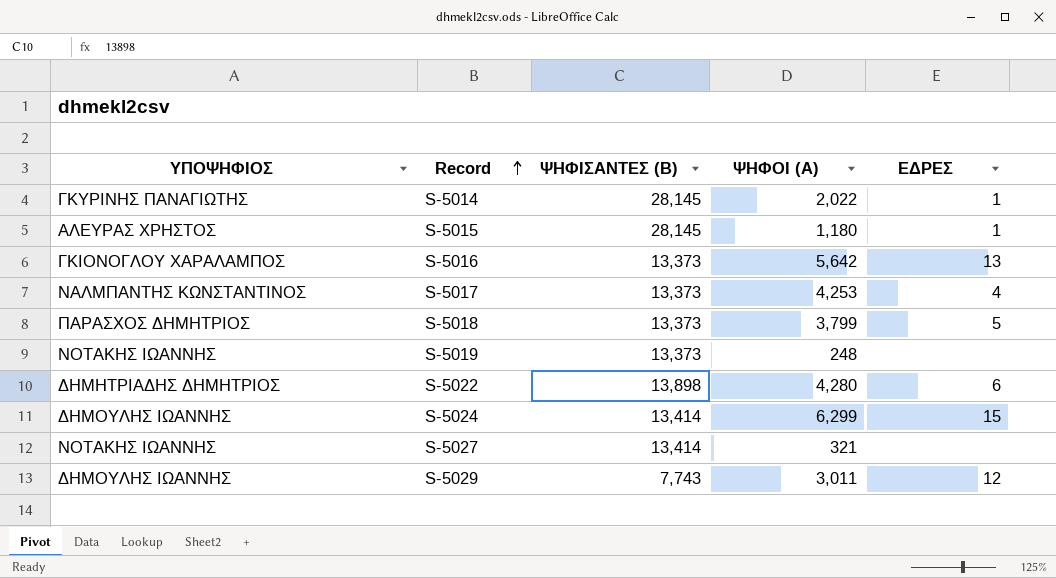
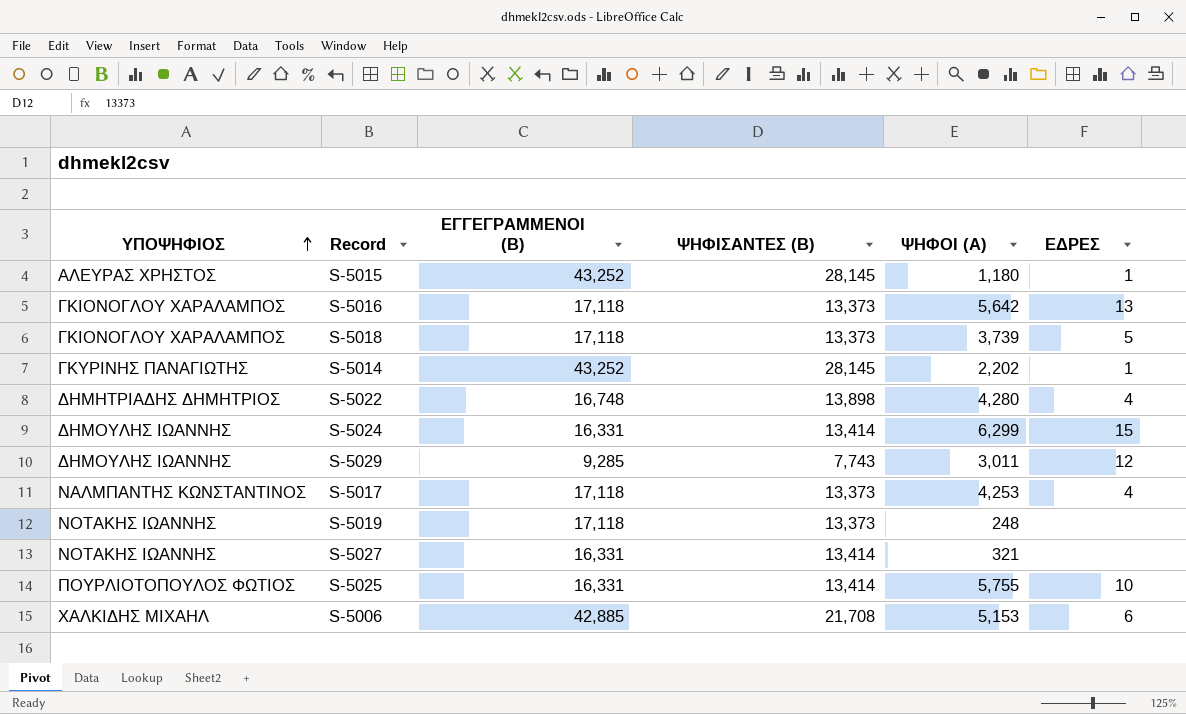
row order: Record ascending -> ΥΠΟΨΗΦΙΟΣ ascending
column ΕΓΓΕΓΡΑΜΜΕΝΟΙ (Β) | position: none -> 3
S-5018 | ΥΠΟΨΗΦΙΟΣ: ΠΑΡΑΣΧΟΣ ΔΗΜΗΤΡΙΟΣ -> ΓΚΙΟΝΟΓΛΟΥ ΧΑΡΑΛΑΜΠΟΣ
S-5018 | ΨΗΦΟΙ (Α): 3,799 -> 3,739
S-5014 | ΨΗΦΟΙ (Α): 2,022 -> 2,202
S-5022 | ΕΔΡΕΣ: 6 -> 4
row S-5025: none -> ΠΟΥΡΛΙΟΤΟΠΟΥΛΟΣ ΦΩΤΙΟΣ | 16,331 | 13,414 | 5,755 | 10
row S-5006: none -> ΧΑΛΚΙΔΗΣ ΜΙΧΑΗΛ | 42,885 | 21,708 | 5,153 | 6

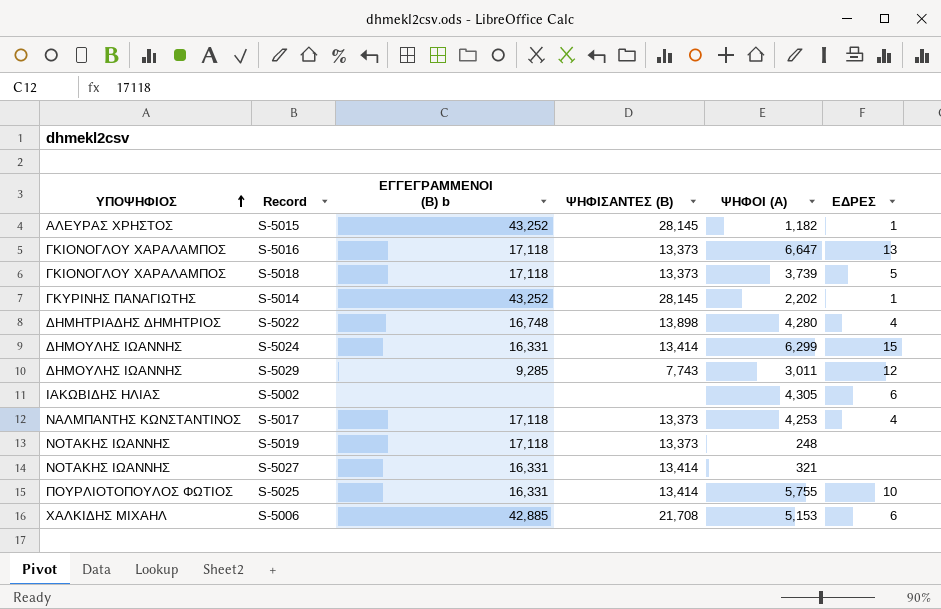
column name: ΕΓΓΕΓΡΑΜΜΕΝΟΙ (Β) -> ΕΓΓΕΓΡΑΜΜΕΝΟΙ (Β) b
S-5015 | ΨΗΦΟΙ (Α): 1,180 -> 1,182
S-5016 | ΨΗΦΟΙ (Α): 5,642 -> 6,647
row S-5002: none -> ΙΑΚΩΒΙΔΗΣ ΗΛΙΑΣ | none | none | 4,305 | 6

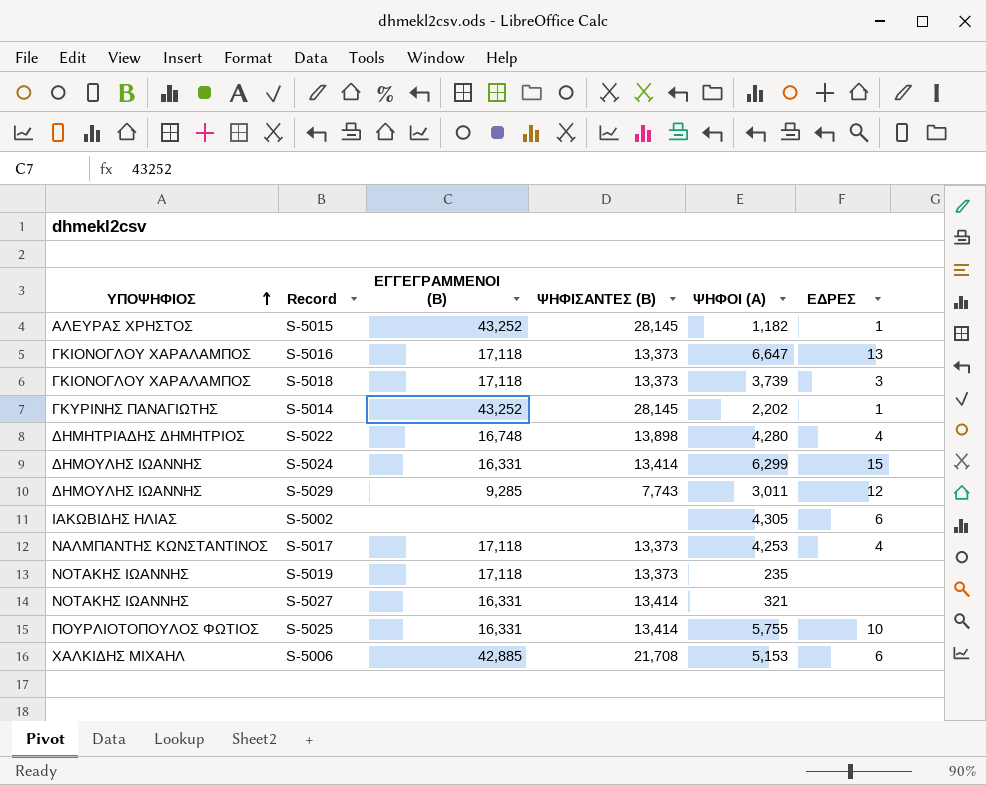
column name: ΕΓΓΕΓΡΑΜΜΕΝΟΙ (Β) b -> ΕΓΓΕΓΡΑΜΜΕΝΟΙ (Β)
S-5018 | ΕΔΡΕΣ: 5 -> 3
S-5019 | ΨΗΦΟΙ (Α): 248 -> 235

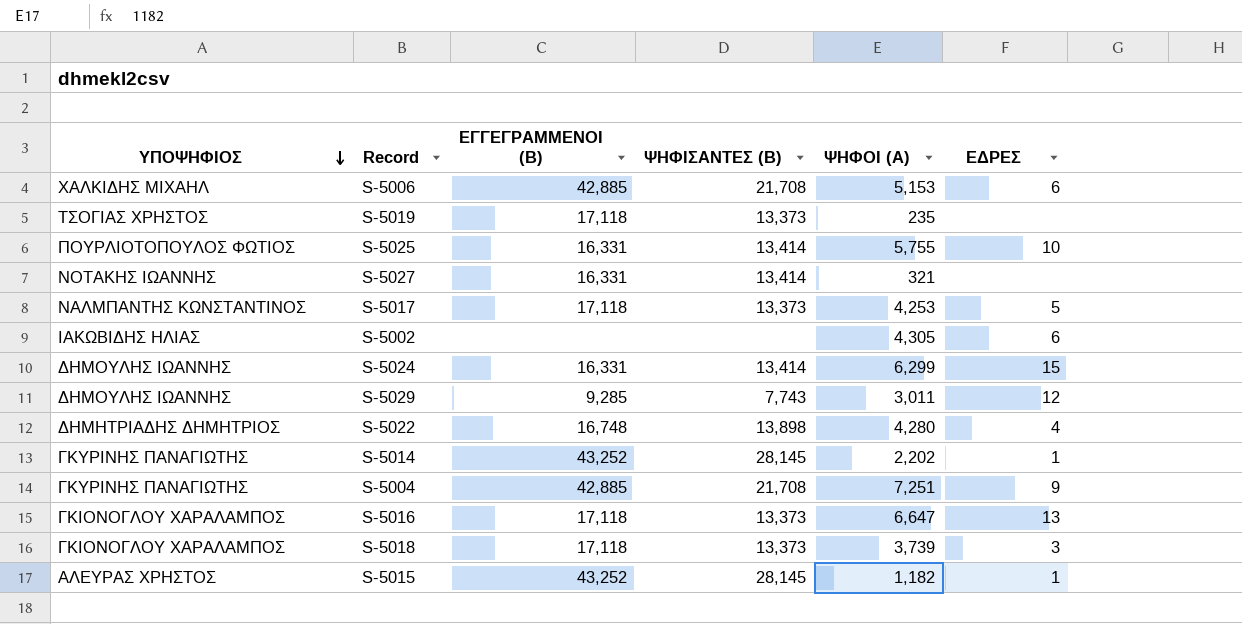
row order: ΥΠΟΨΗΦΙΟΣ ascending -> ΥΠΟΨΗΦΙΟΣ descending
S-5019 | ΥΠΟΨΗΦΙΟΣ: ΝΟΤΑΚΗΣ ΙΩΑΝΝΗΣ -> ΤΣΟΓΙΑΣ ΧΡΗΣΤΟΣ
S-5017 | ΕΔΡΕΣ: 4 -> 5
row S-5004: none -> ΓΚΥΡΙΝΗΣ ΠΑΝΑΓΙΩΤΗΣ | 42,885 | 21,708 | 7,251 | 9

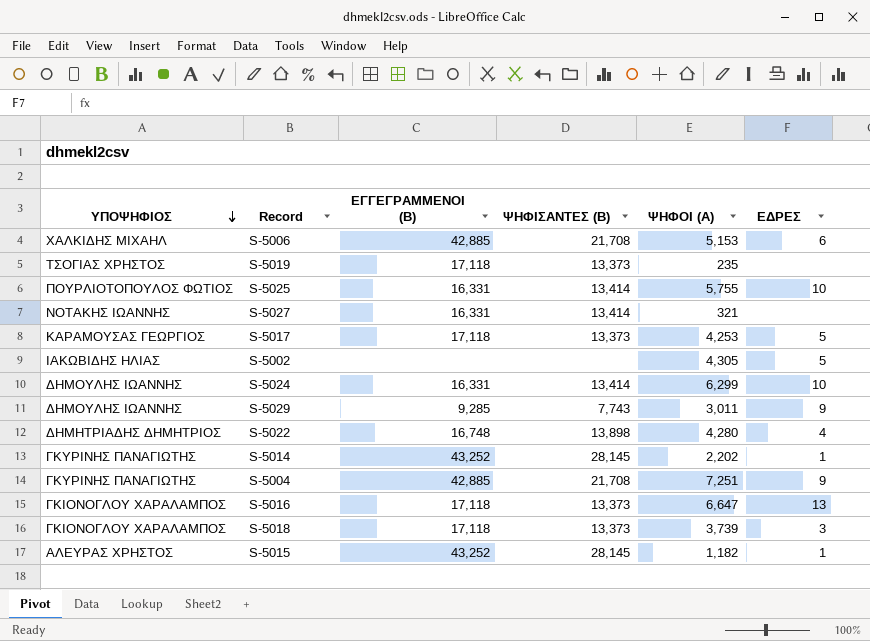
S-5017 | ΥΠΟΨΗΦΙΟΣ: ΝΑΛΜΠΑΝΤΗΣ ΚΩΝΣΤΑΝΤΙΝΟΣ -> ΚΑΡΑΜΟΥΣΑΣ ΓΕΩΡΓΙΟΣ
S-5002 | ΕΔΡΕΣ: 6 -> 5
S-5024 | ΕΔΡΕΣ: 15 -> 10
S-5029 | ΕΔΡΕΣ: 12 -> 9

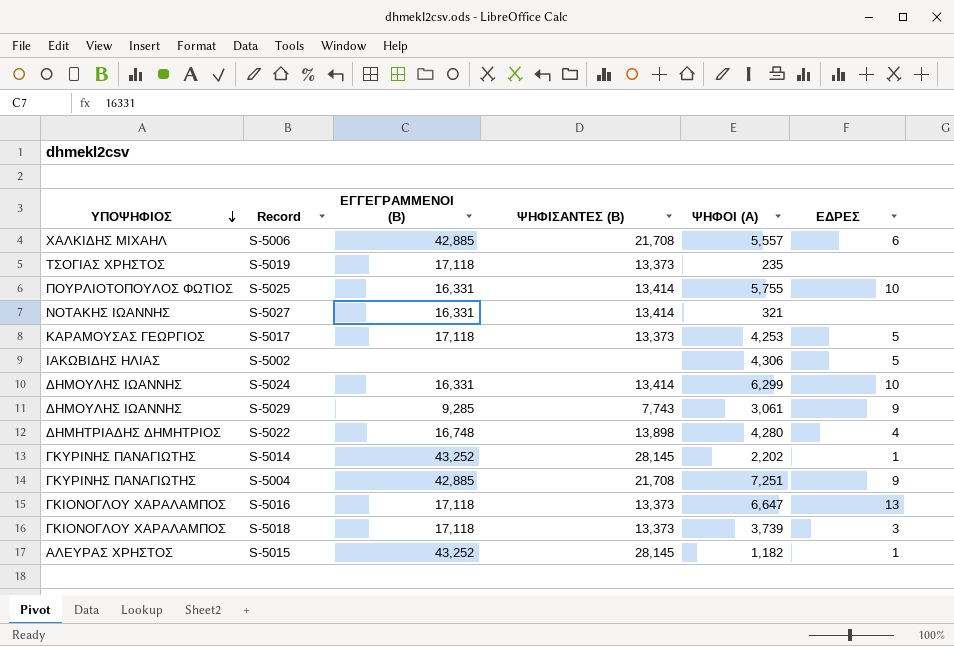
S-5006 | ΨΗΦΟΙ (Α): 5,153 -> 5,557
S-5002 | ΨΗΦΟΙ (Α): 4,305 -> 4,306
S-5029 | ΨΗΦΟΙ (Α): 3,011 -> 3,061

